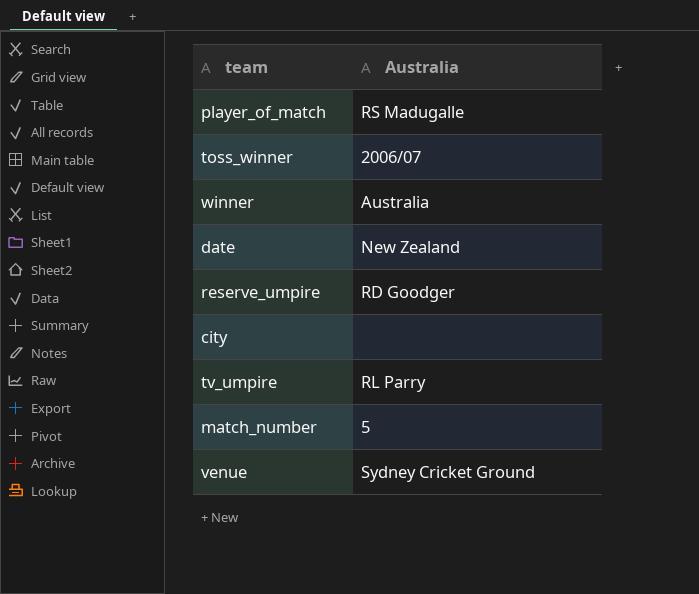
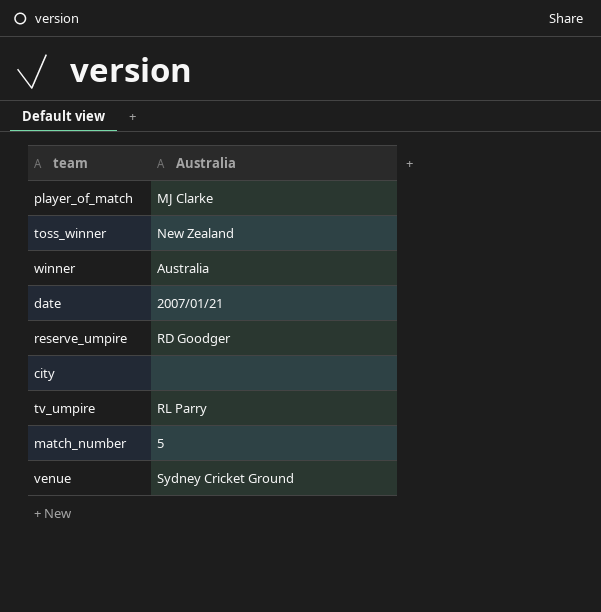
player_of_match | Australia: RS Madugalle -> MJ Clarke
toss_winner | Australia: 2006/07 -> New Zealand
date | Australia: New Zealand -> 2007/01/21

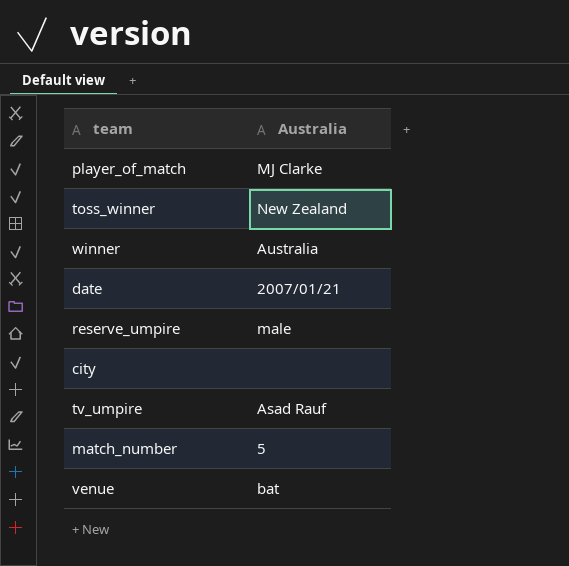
reserve_umpire | Australia: RD Goodger -> male
tv_umpire | Australia: RL Parry -> Asad Rauf
venue | Australia: Sydney Cricket Ground -> bat

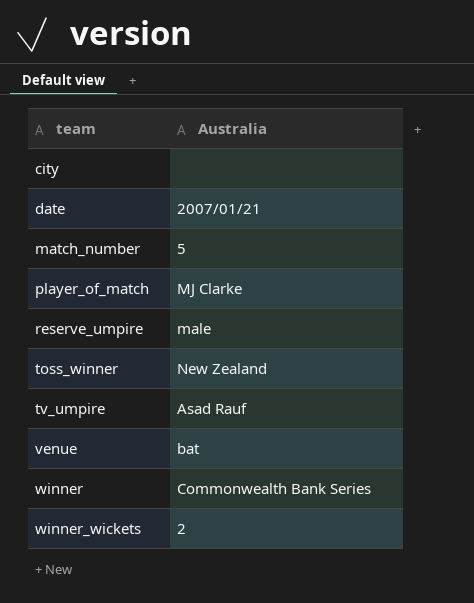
row order: none -> team ascending
winner | Australia: Australia -> Commonwealth Bank Series
row winner_wickets: none -> 2

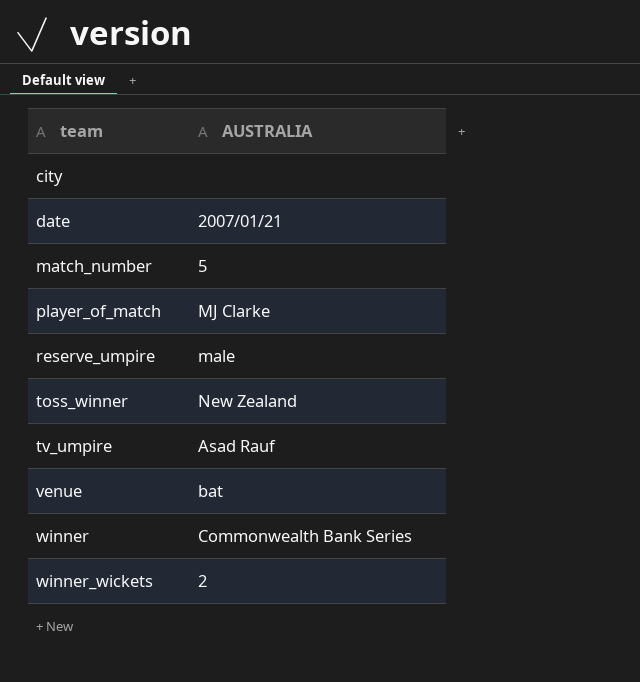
column name: Australia -> AUSTRALIA

